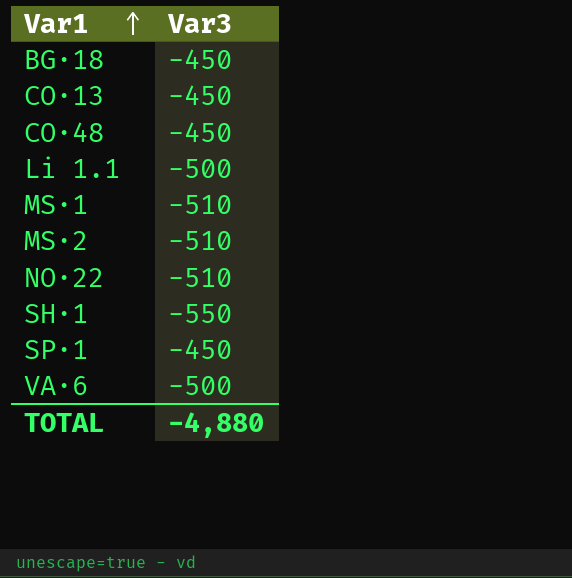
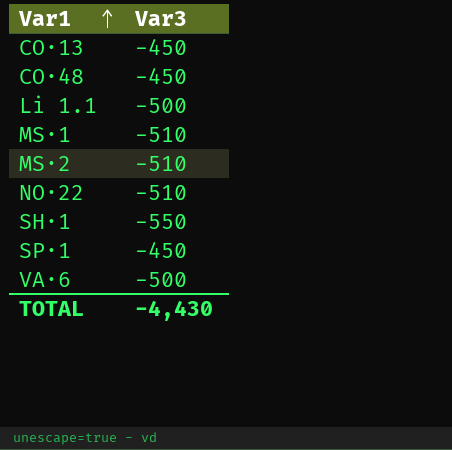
row BG·18: -450 -> none
TOTAL | Var3: -4,880 -> -4,430

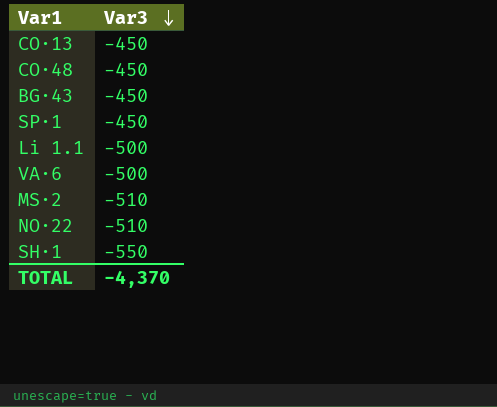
row order: Var1 ascending -> Var3 descending
row MS·1: -510 -> none
row BG·43: none -> -450
TOTAL | Var3: -4,430 -> -4,370

